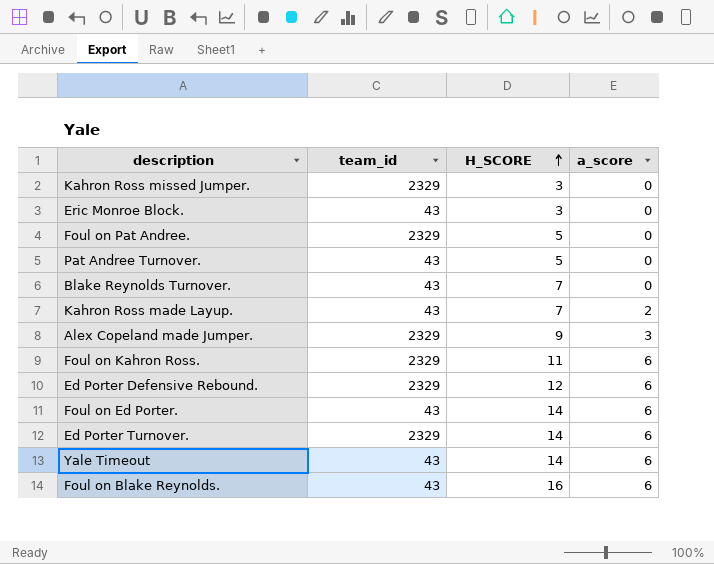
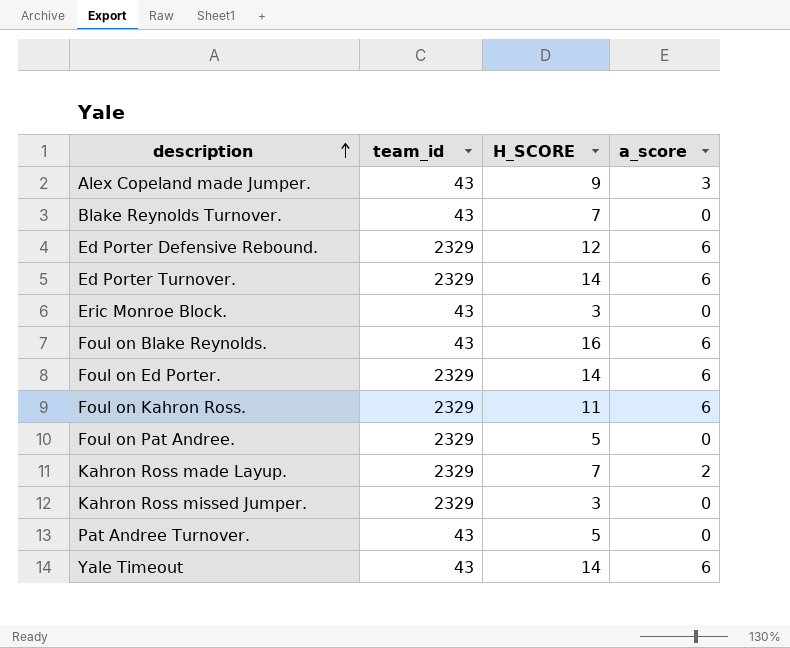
row order: H_SCORE ascending -> description ascending
Alex Copeland made Jumper. | team_id: 2329 -> 43
Foul on Ed Porter. | team_id: 43 -> 2329
Kahron Ross made Layup. | team_id: 43 -> 2329

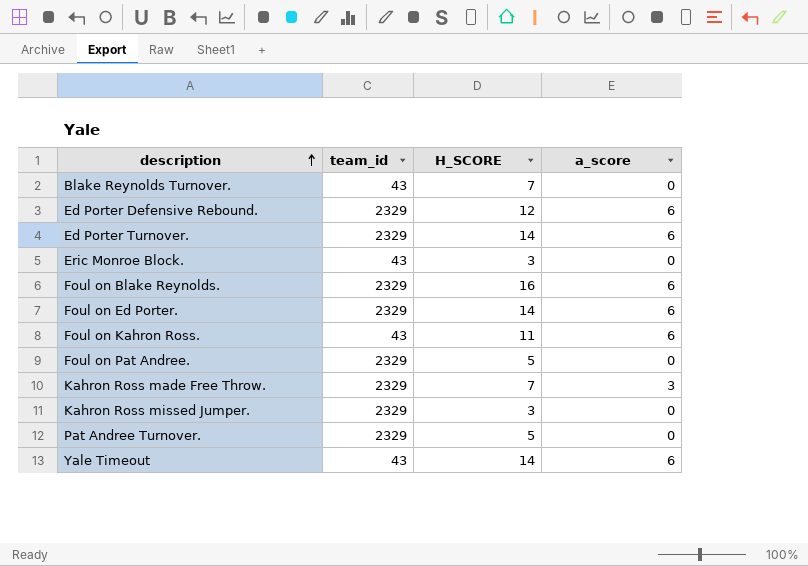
row Alex Copeland made Jumper.: 43 | 9 | 3 -> none
row Kahron Ross made Layup.: 2329 | 7 | 2 -> none
Foul on Blake Reynolds. | team_id: 43 -> 2329
Foul on Kahron Ross. | team_id: 2329 -> 43
row Kahron Ross made Free Throw.: none -> 2329 | 7 | 3
Pat Andree Turnover. | team_id: 43 -> 2329

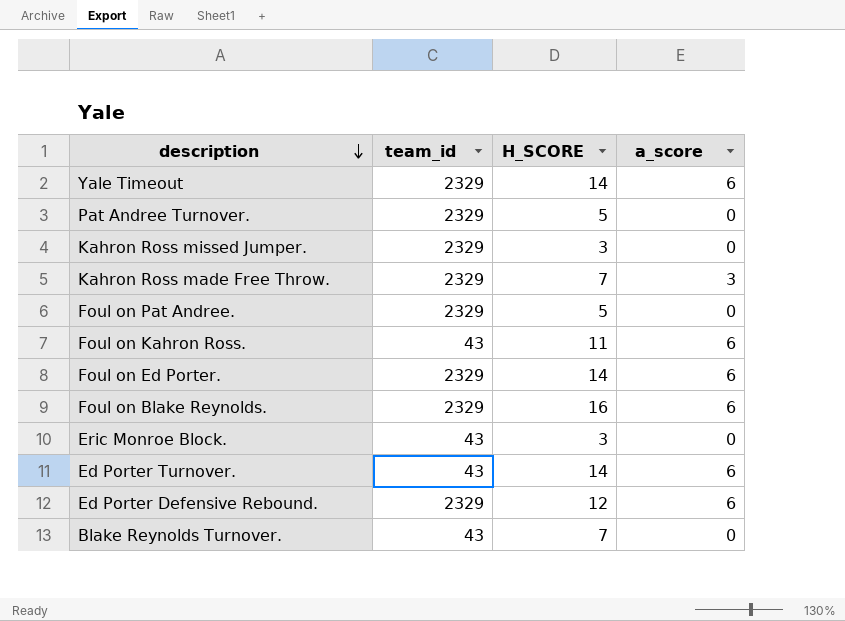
row order: description ascending -> description descending
Yale Timeout | team_id: 43 -> 2329
Ed Porter Turnover. | team_id: 2329 -> 43

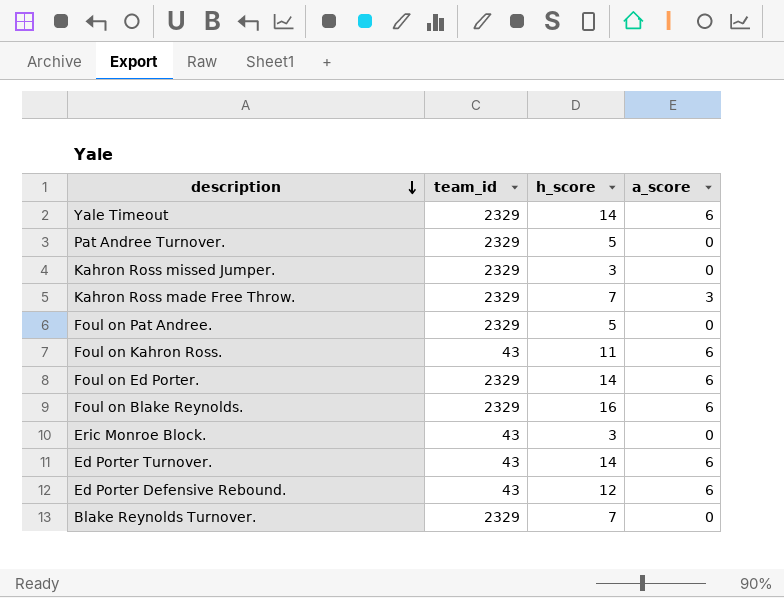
column name: H_SCORE -> h_score
Ed Porter Defensive Rebound. | team_id: 2329 -> 43
Blake Reynolds Turnover. | team_id: 43 -> 2329

